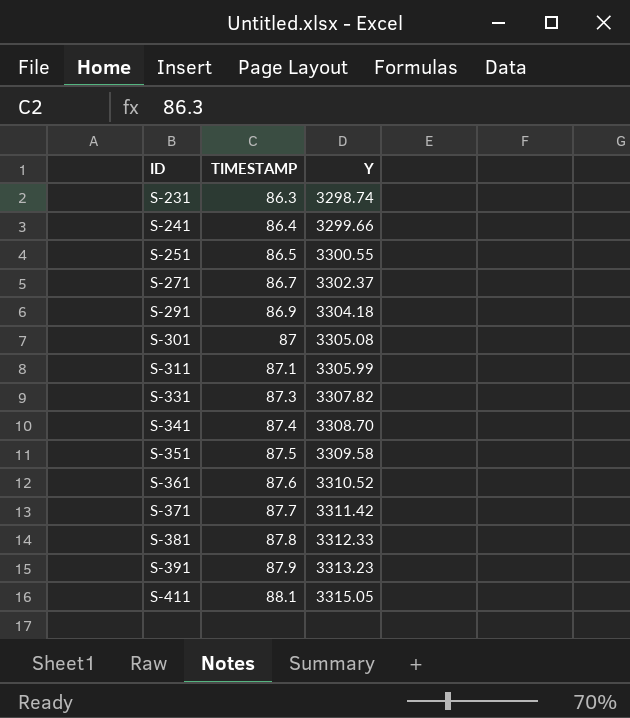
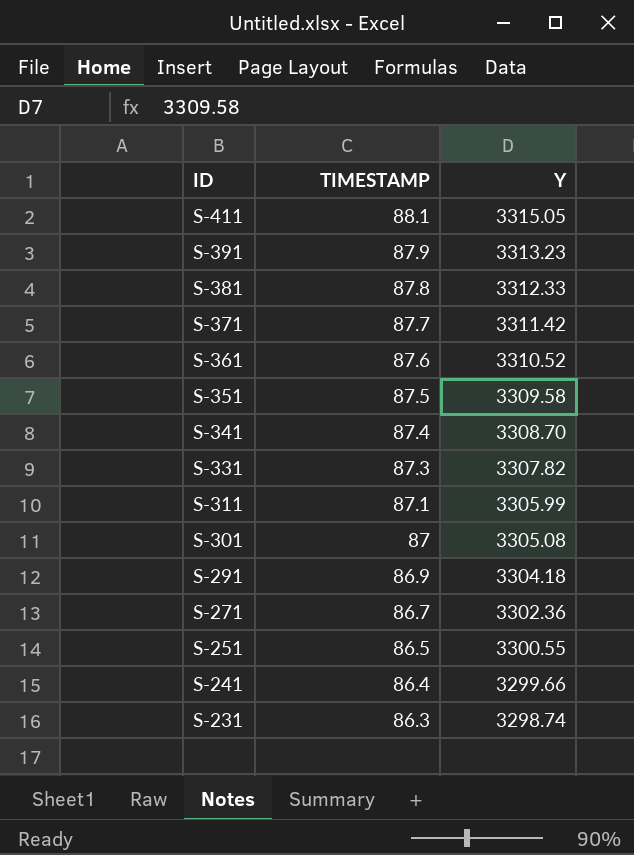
row order: ID ascending -> ID descending
S-271 | Y: 3302.37 -> 3302.36

